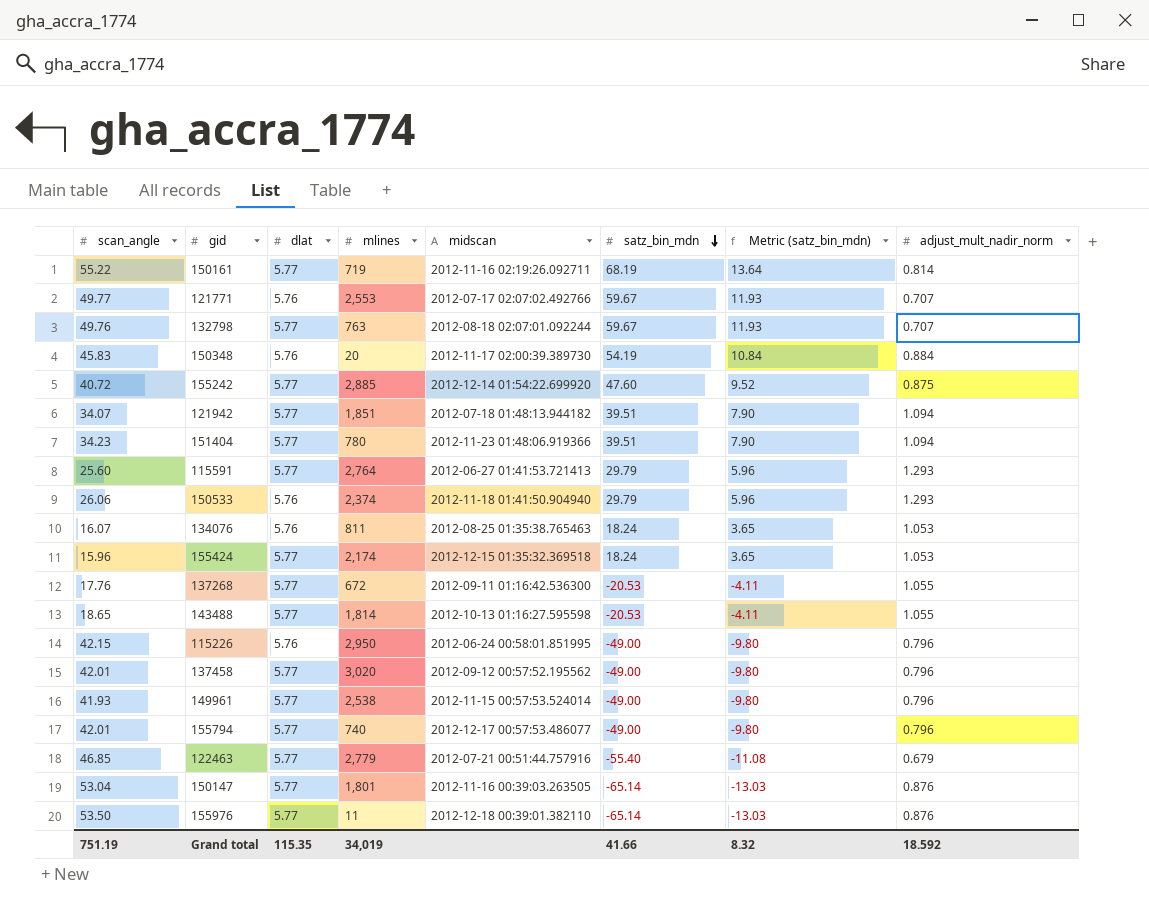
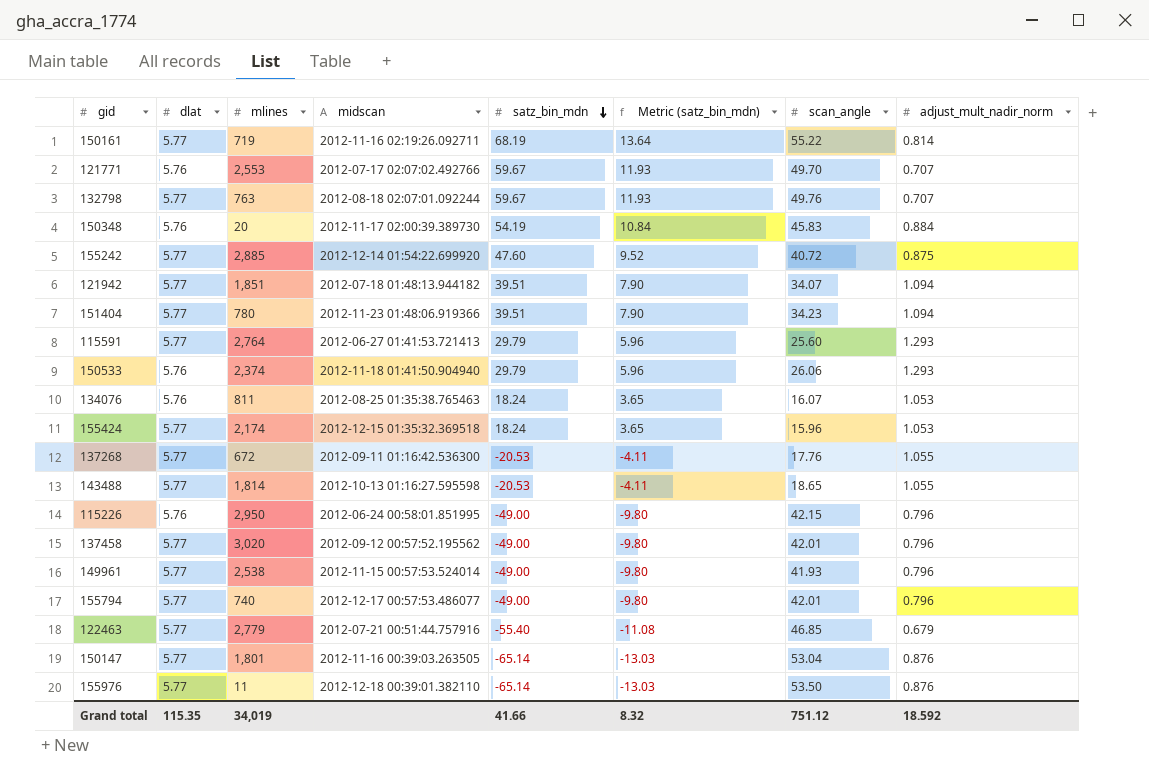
column scan_angle | position: 1 -> 7
121771 | scan_angle: 49.77 -> 49.70
Grand total | scan_angle: 751.19 -> 751.12

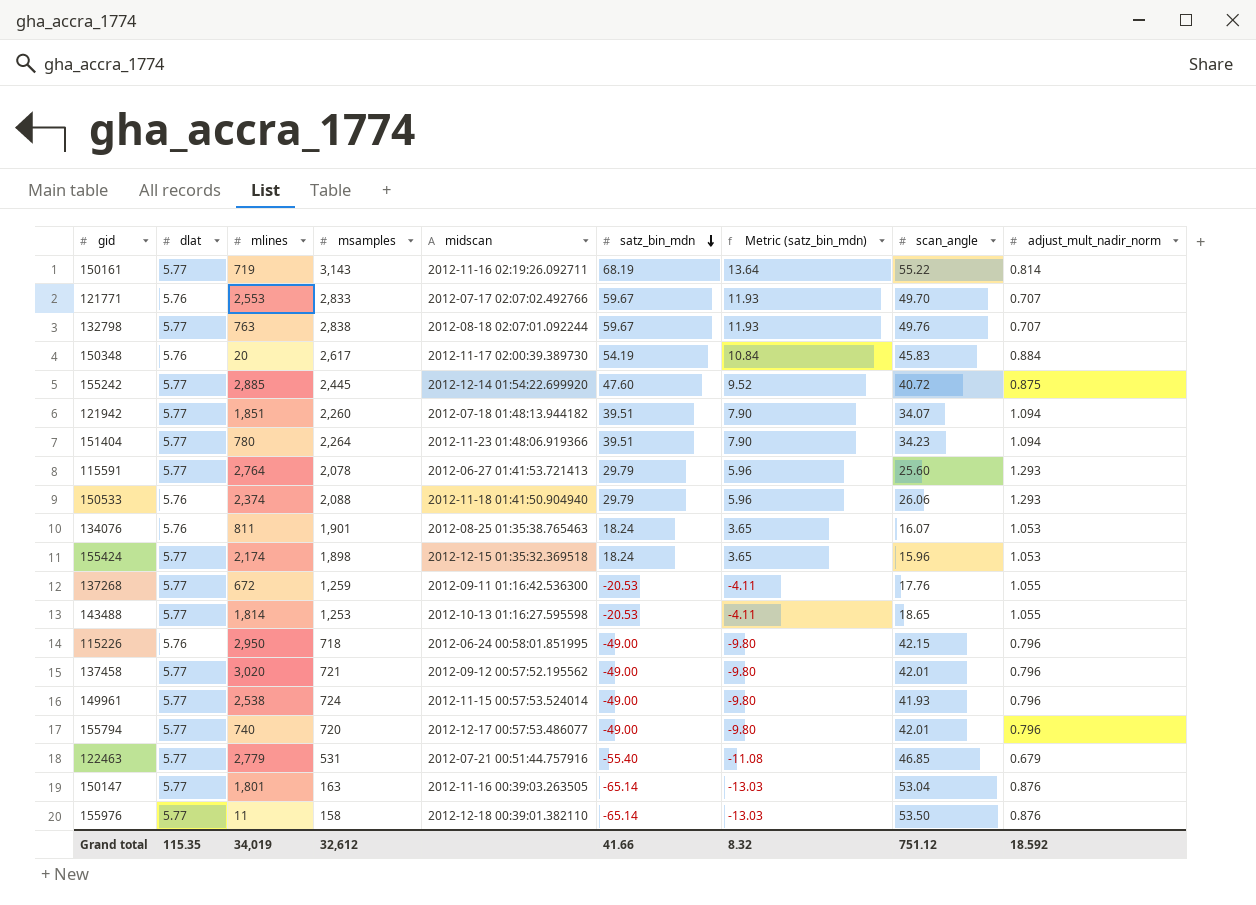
column msamples | position: none -> 4

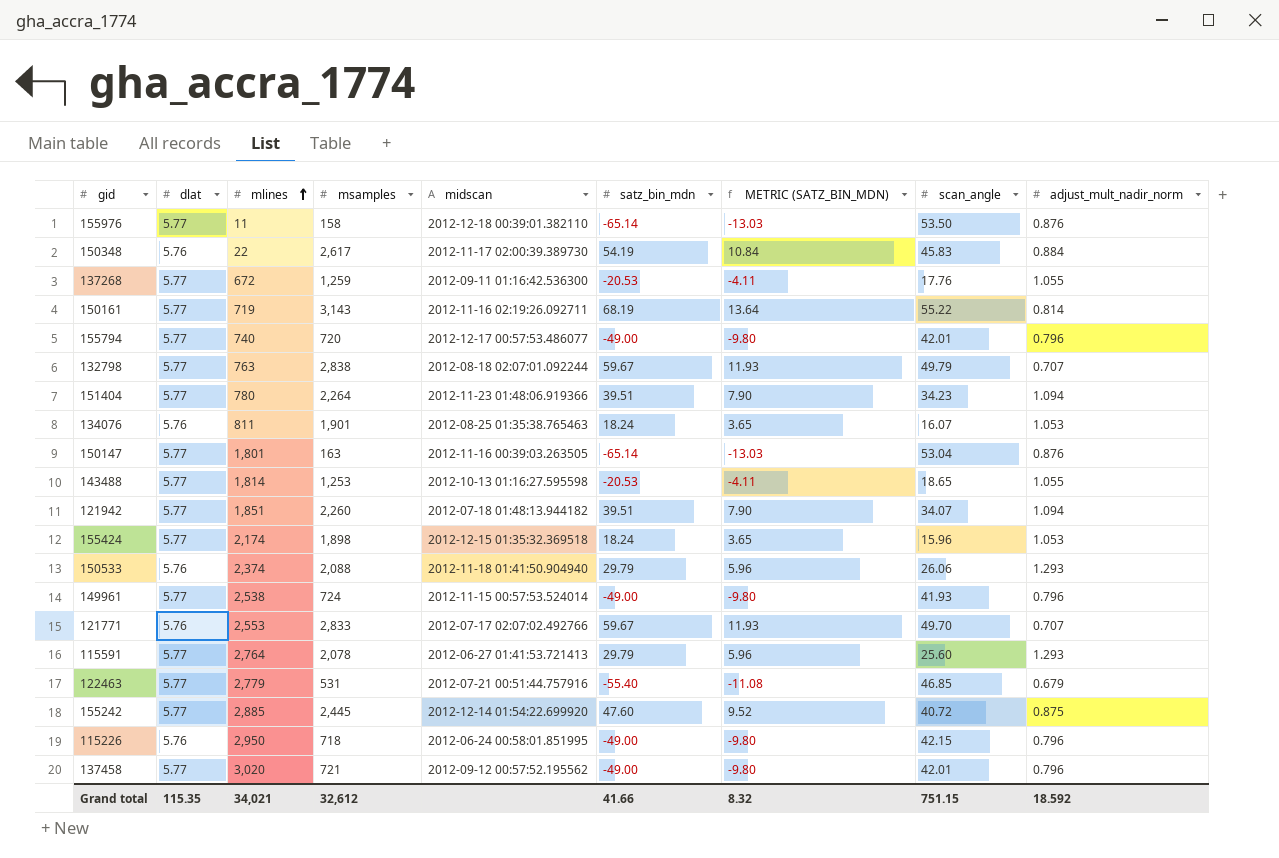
row order: satz_bin_mdn descending -> mlines ascending
column name: Metric (satz_bin_mdn) -> METRIC (SATZ_BIN_MDN)
150348 | mlines: 20 -> 22
132798 | scan_angle: 49.76 -> 49.79
Grand total | mlines: 34,019 -> 34,021
Grand total | scan_angle: 751.12 -> 751.15

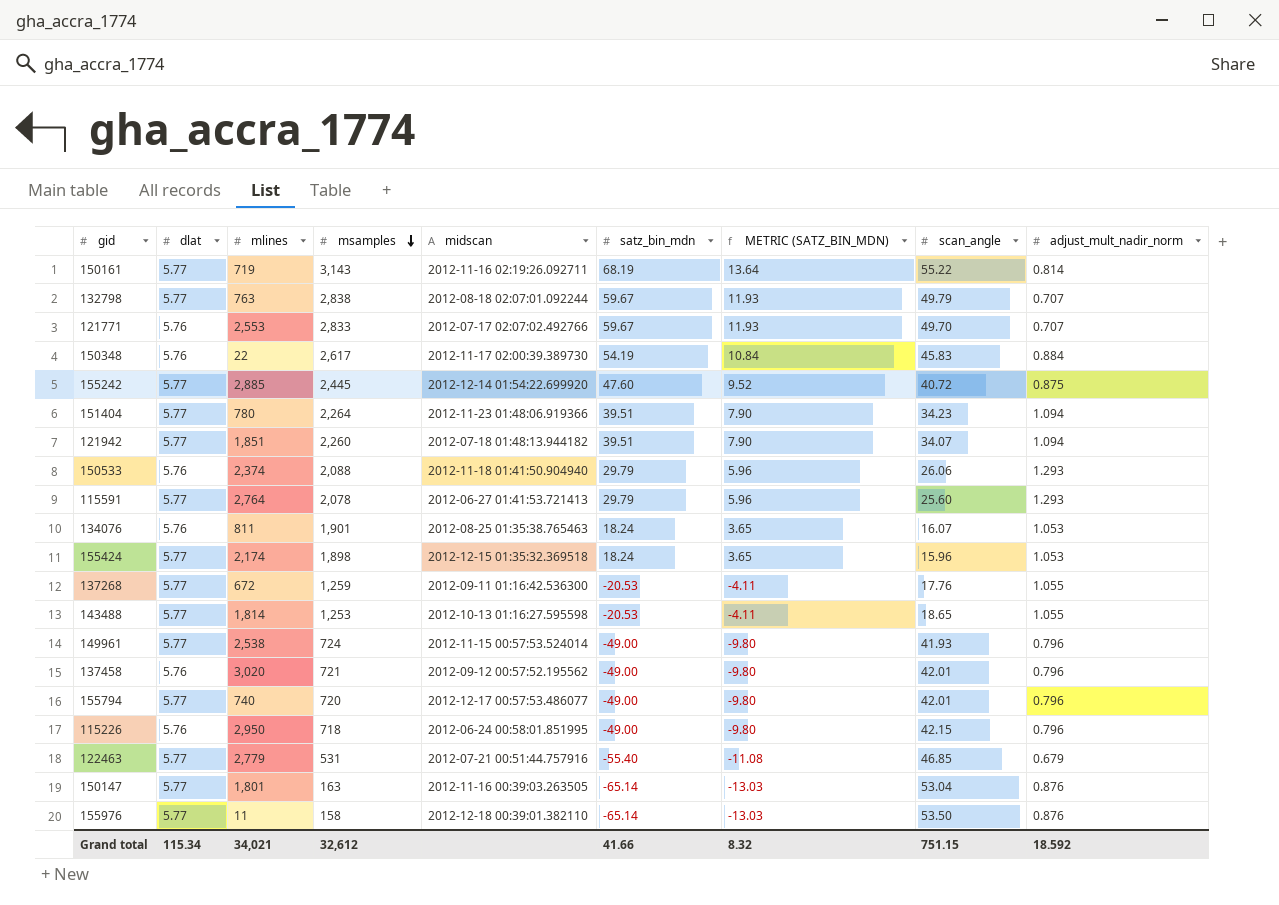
row order: mlines ascending -> msamples descending
137458 | dlat: 5.77 -> 5.76
Grand total | dlat: 115.35 -> 115.34

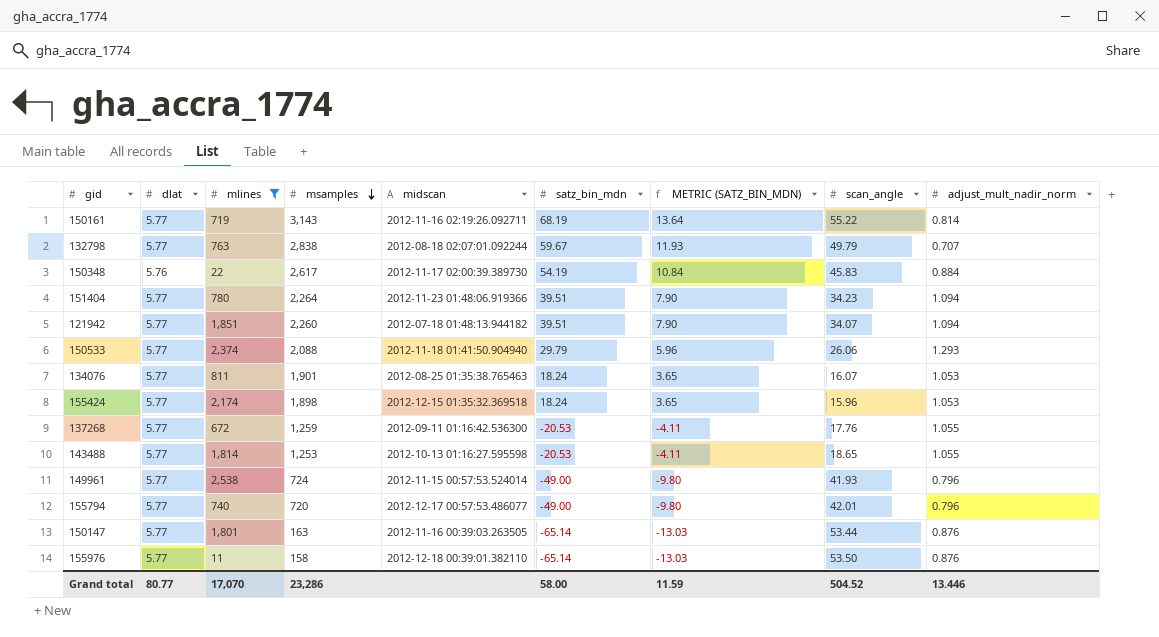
filter: none -> mlines <= 2,538
150533 | dlat: 5.76 -> 5.77
134076 | dlat: 5.76 -> 5.77
150147 | scan_angle: 53.04 -> 53.44
Grand total | dlat: 115.34 -> 80.77
Grand total | mlines: 34,021 -> 17,070
Grand total | msamples: 32,612 -> 23,286
Grand total | satz_bin_mdn: 41.66 -> 58.00
Grand total | METRIC (SATZ_BIN_MDN): 8.32 -> 11.59
Grand total | scan_angle: 751.15 -> 504.52
Grand total | adjust_mult_nadir_norm: 18.592 -> 13.446

